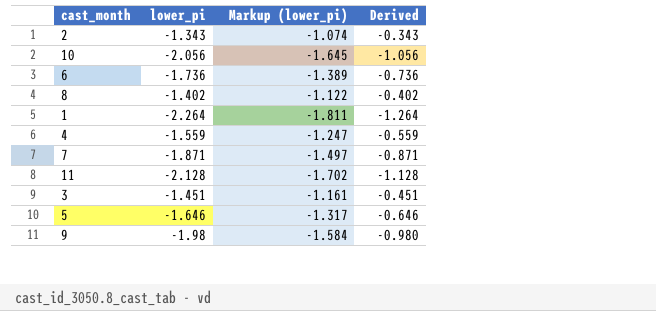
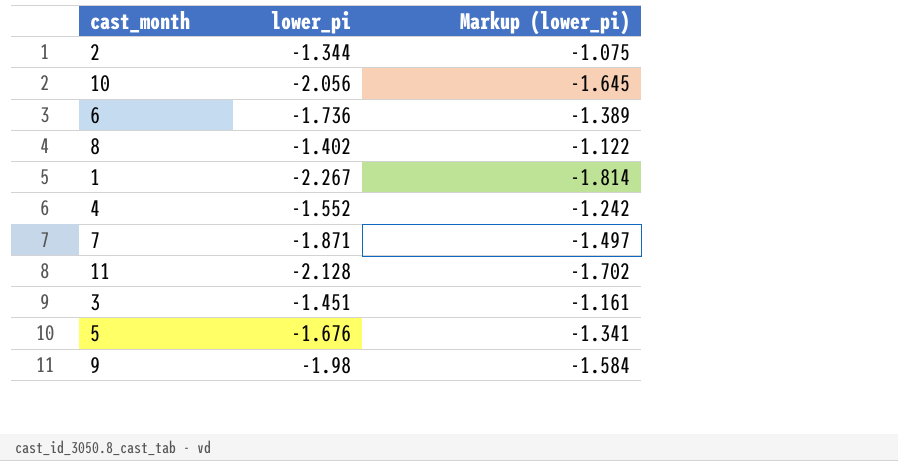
column Derived | formula: [lower_pi] + 1 -> none
2 | lower_pi: -1.343 -> -1.344
2 | Markup (lower_pi): -1.074 -> -1.075
1 | lower_pi: -2.264 -> -2.267
1 | Markup (lower_pi): -1.811 -> -1.814
4 | lower_pi: -1.559 -> -1.552
4 | Markup (lower_pi): -1.247 -> -1.242
5 | lower_pi: -1.646 -> -1.676
5 | Markup (lower_pi): -1.317 -> -1.341

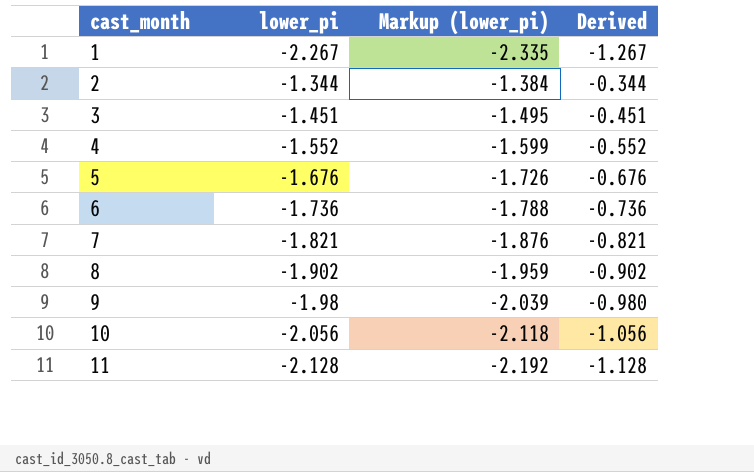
row order: none -> cast_month ascending
column Markup (lower_pi) | formula: [lower_pi] * 0.8 -> [lower_pi] * 1.03
column Derived | formula: none -> [lower_pi] + 1
7 | lower_pi: -1.871 -> -1.821
8 | lower_pi: -1.402 -> -1.902

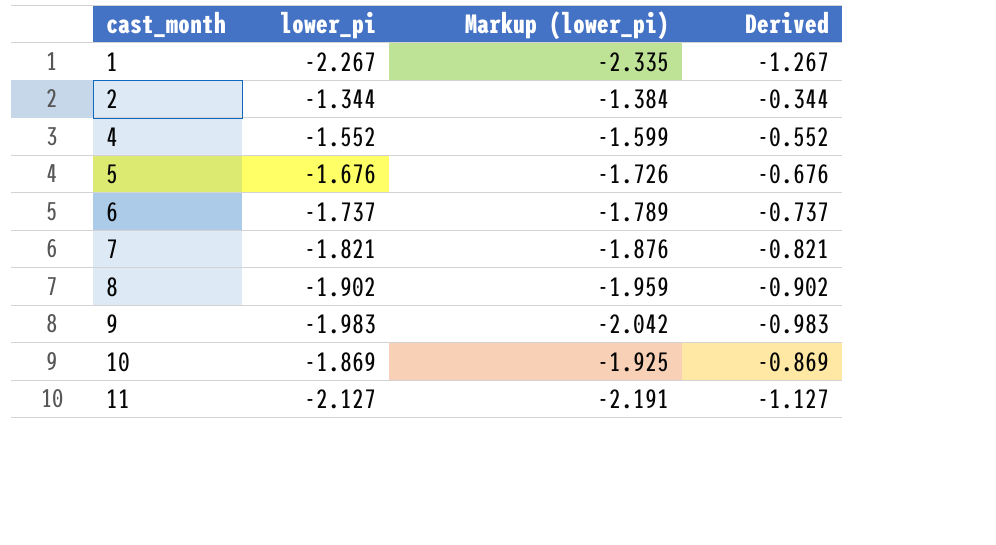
row 3: -1.451 | -1.495 | -0.451 -> none
6 | lower_pi: -1.736 -> -1.737
6 | Markup (lower_pi): -1.788 -> -1.789
6 | Derived: -0.736 -> -0.737
9 | lower_pi: -1.98 -> -1.983
9 | Markup (lower_pi): -2.039 -> -2.042
9 | Derived: -0.980 -> -0.983
10 | lower_pi: -2.056 -> -1.869
10 | Markup (lower_pi): -2.118 -> -1.925
10 | Derived: -1.056 -> -0.869
11 | lower_pi: -2.128 -> -2.127
11 | Markup (lower_pi): -2.192 -> -2.191
11 | Derived: -1.128 -> -1.127

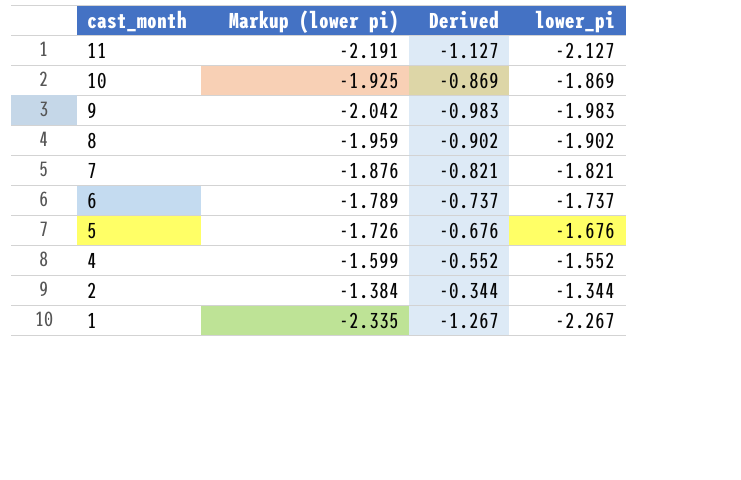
row order: cast_month ascending -> cast_month descending
column name: Markup (lower_pi) -> Markup (lower pi)
column lower_pi | position: 2 -> 4

